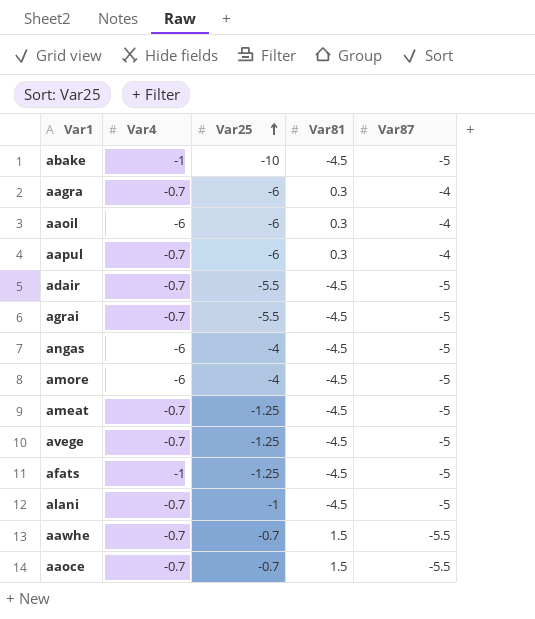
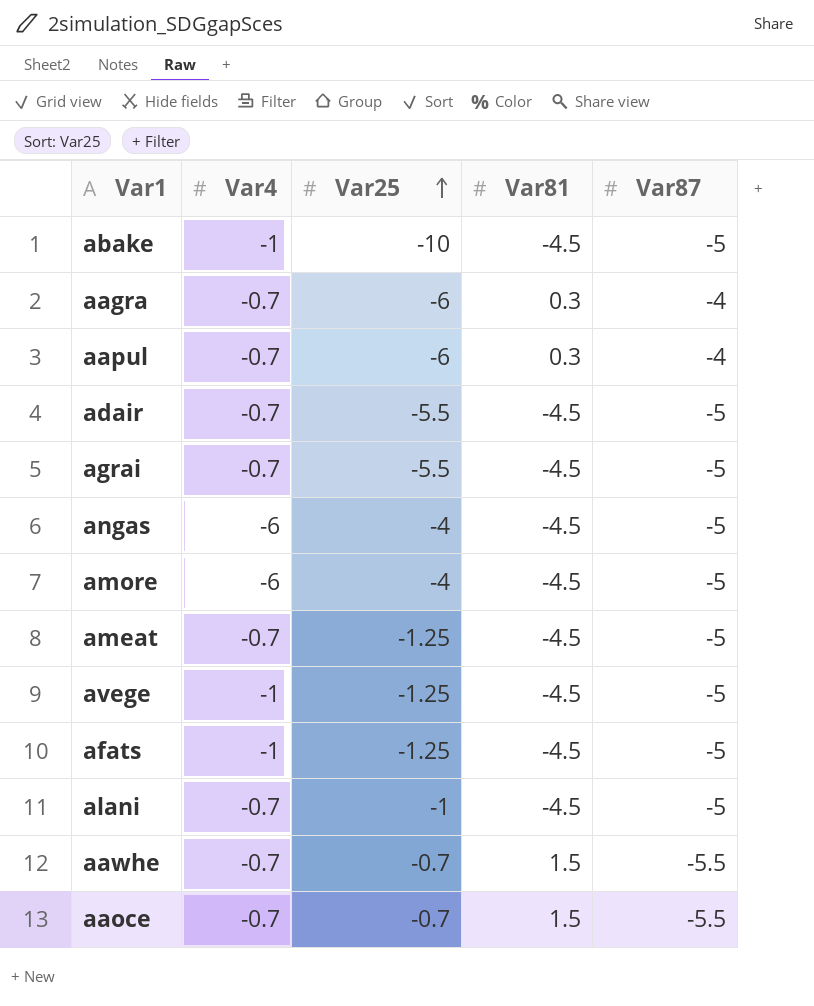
row aaoil: -6 | -6 | 0.3 | -4 -> none
avege | Var4: -0.7 -> -1

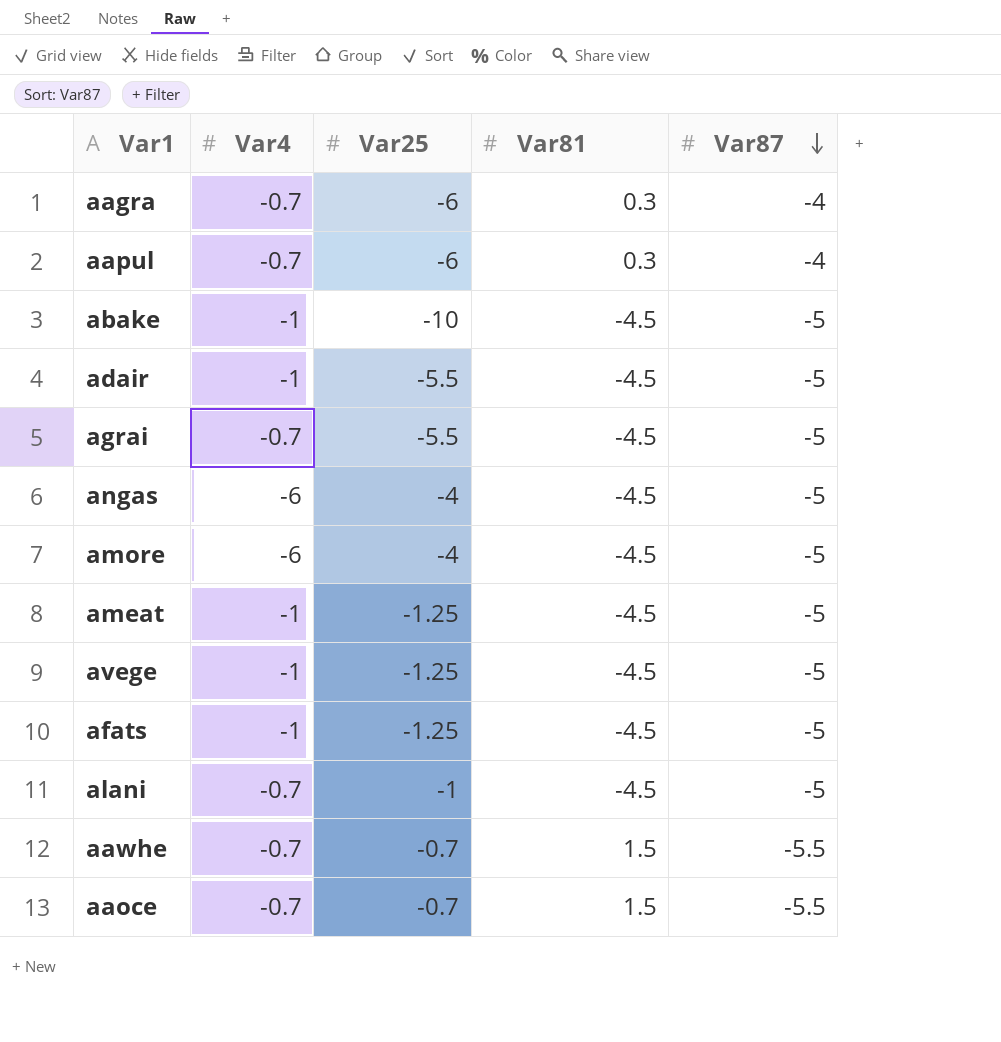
row order: Var25 ascending -> Var87 descending
adair | Var4: -0.7 -> -1
ameat | Var4: -0.7 -> -1

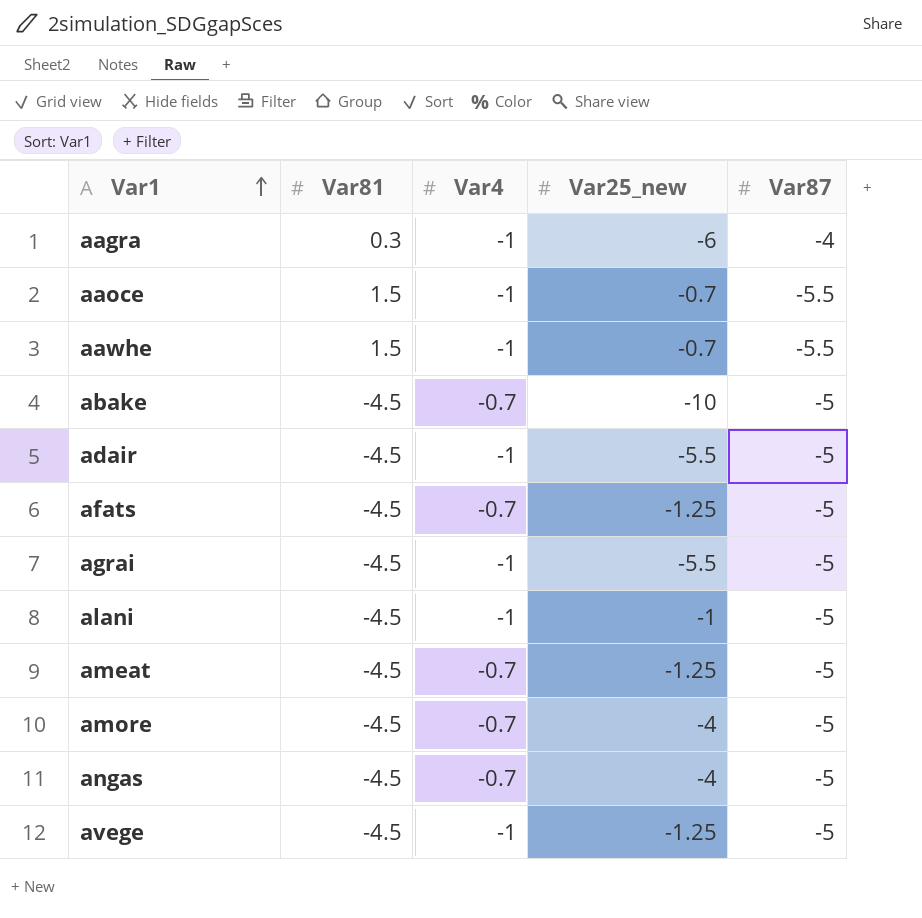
row order: Var87 descending -> Var1 ascending
column Var81 | position: 4 -> 2
column name: Var25 -> Var25_new
row aapul: -0.7 | -6 | 0.3 | -4 -> none
aagra | Var4: -0.7 -> -1
aaoce | Var4: -0.7 -> -1
aawhe | Var4: -0.7 -> -1
abake | Var4: -1 -> -0.7
afats | Var4: -1 -> -0.7
agrai | Var4: -0.7 -> -1
alani | Var4: -0.7 -> -1
ameat | Var4: -1 -> -0.7
amore | Var4: -6 -> -0.7
angas | Var4: -6 -> -0.7

